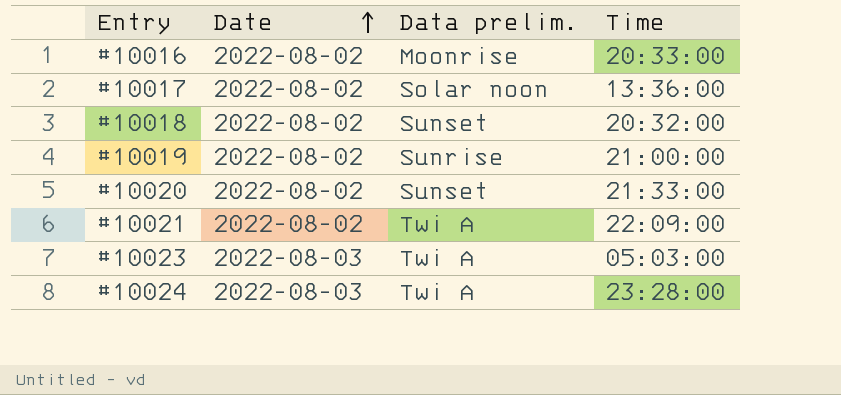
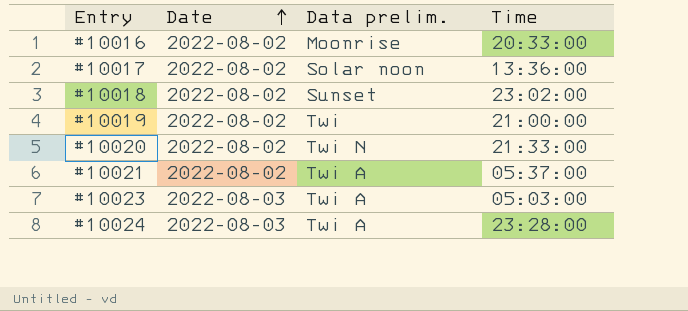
#10018 | Time: 20:32:00 -> 23:02:00
#10019 | Data prelim.: Sunrise -> Twi
#10020 | Data prelim.: Sunset -> Twi N
#10021 | Time: 22:09:00 -> 05:37:00

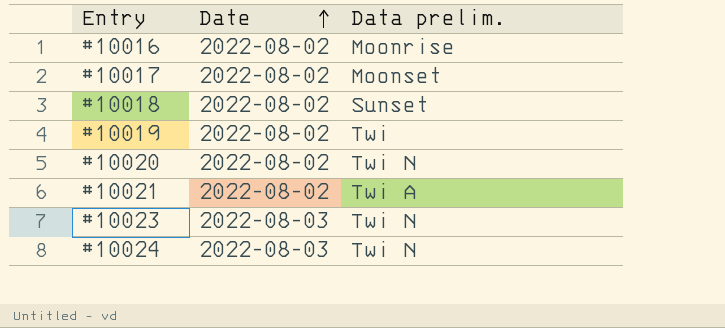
column Time | position: 4 -> none
#10017 | Data prelim.: Solar noon -> Moonset
#10023 | Data prelim.: Twi A -> Twi N
#10024 | Data prelim.: Twi A -> Twi N

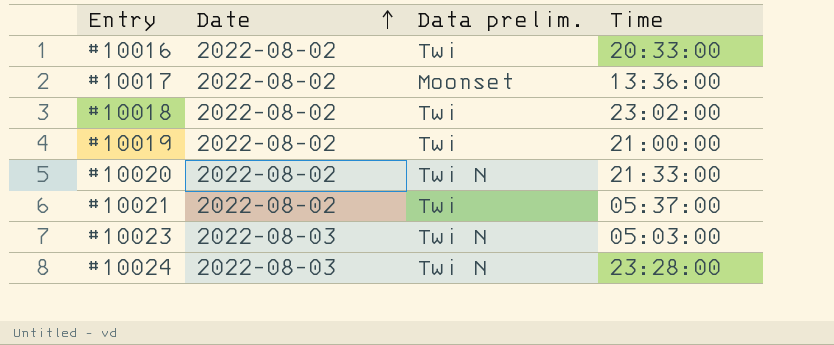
column Time | position: none -> 4
#10016 | Data prelim.: Moonrise -> Twi
#10018 | Data prelim.: Sunset -> Twi
#10021 | Data prelim.: Twi A -> Twi

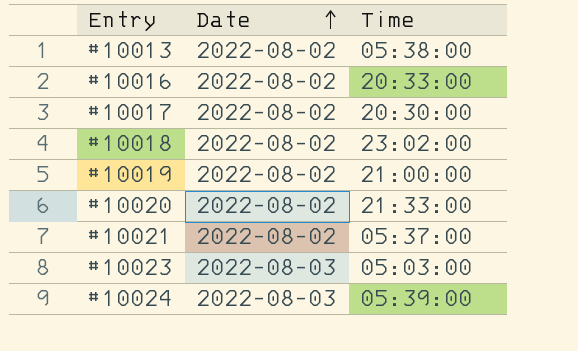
column Data prelim. | position: 3 -> none
row #10013: none -> 2022-08-02 | 05:38:00
#10017 | Time: 13:36:00 -> 20:30:00
#10024 | Time: 23:28:00 -> 05:39:00

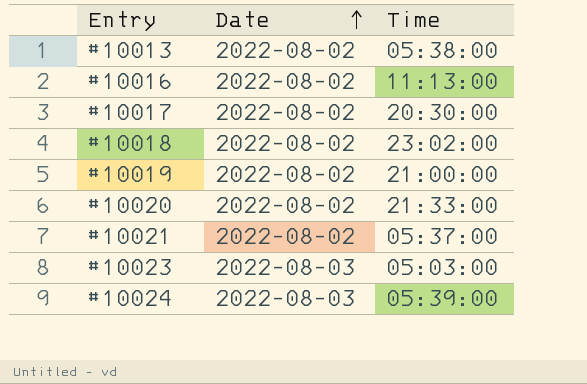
#10016 | Time: 20:33:00 -> 11:13:00

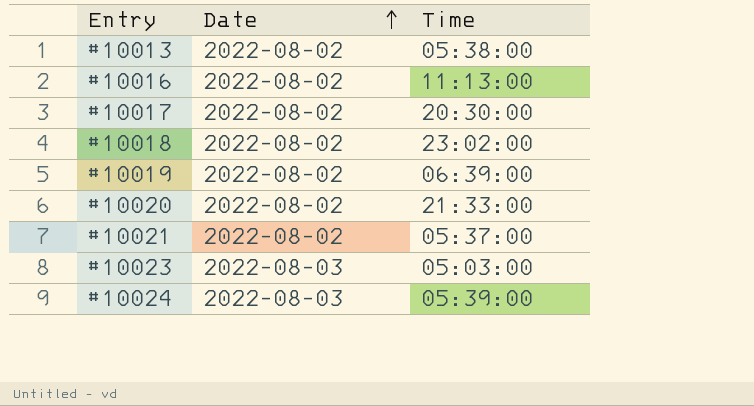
#10019 | Time: 21:00:00 -> 06:39:00

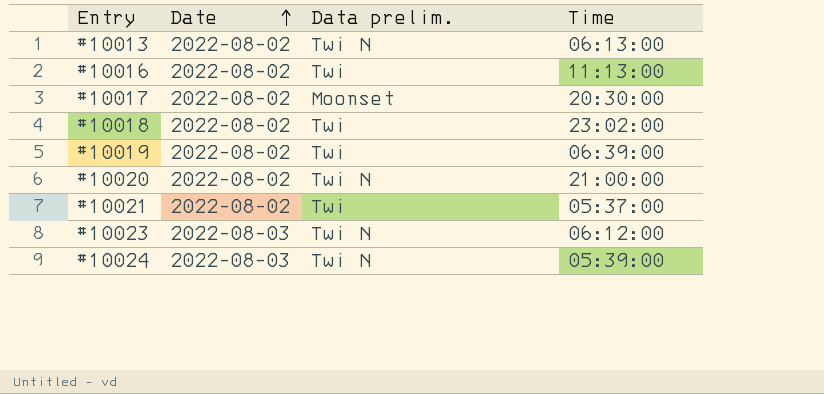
column Data prelim. | position: none -> 3
#10013 | Time: 05:38:00 -> 06:13:00
#10020 | Time: 21:33:00 -> 21:00:00
#10023 | Time: 05:03:00 -> 06:12:00

